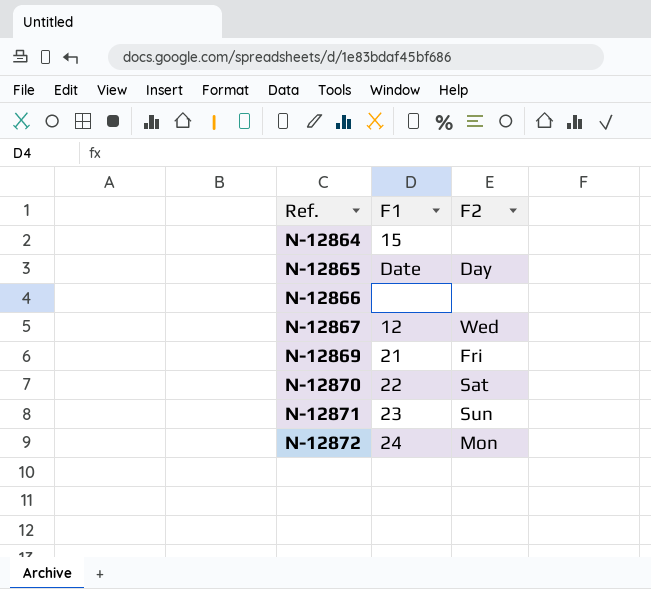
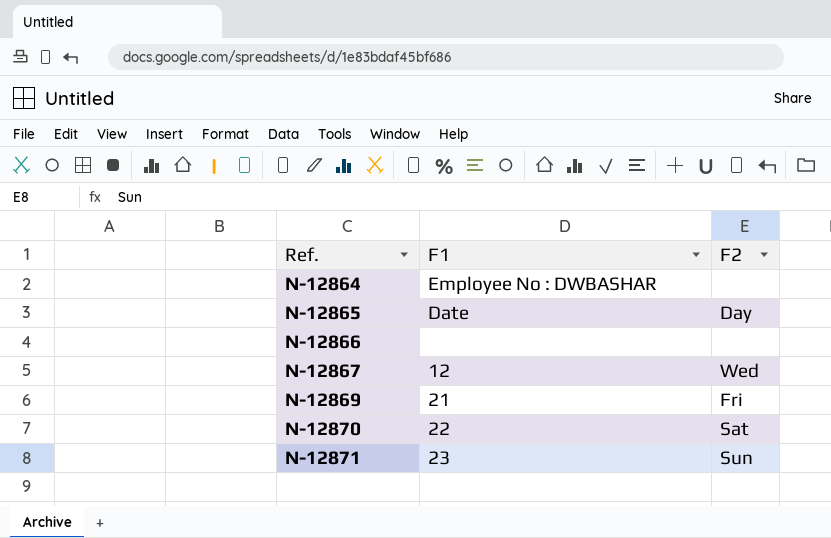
row N-12872: 24 | Mon -> none
N-12864 | F1: 15 -> Employee No : DWBASHAR

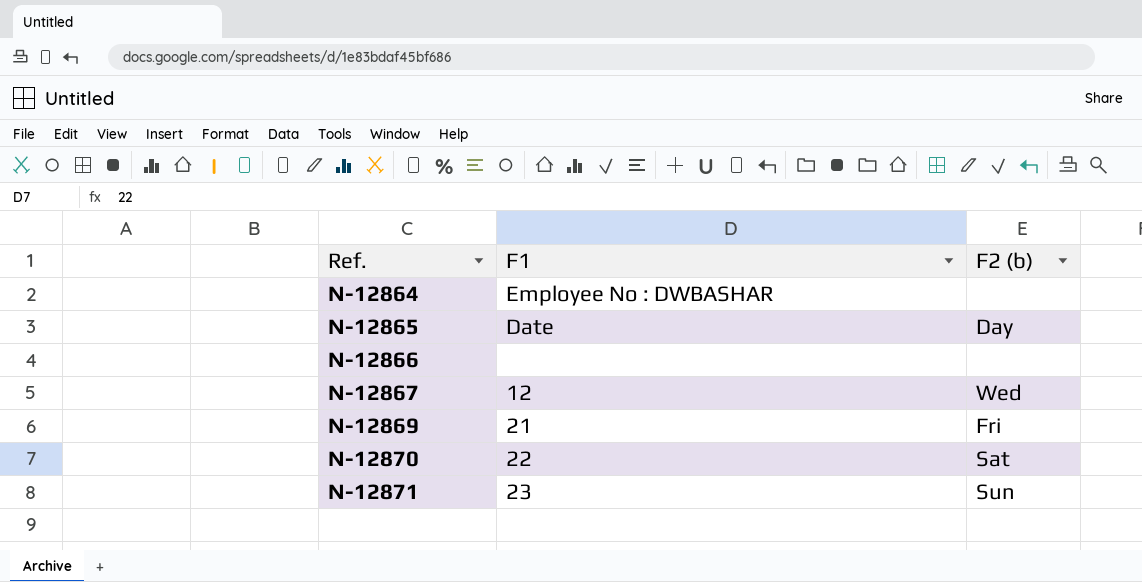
column name: F2 -> F2 (b)

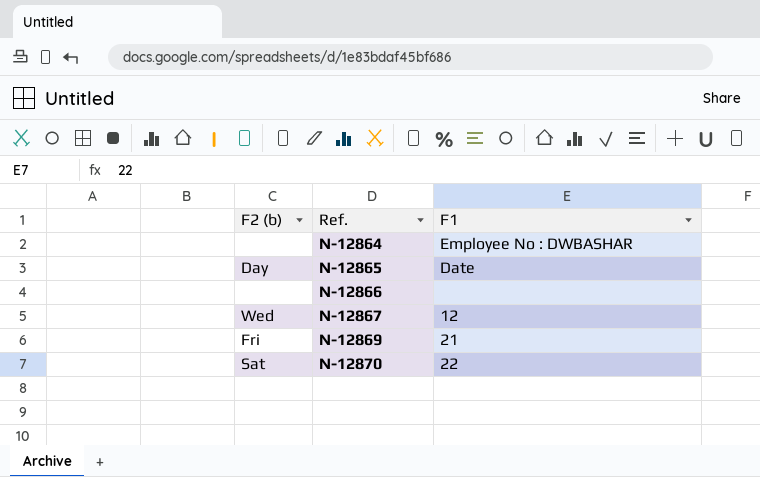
column F2 (b) | position: 3 -> 1
row N-12871: 23 | Sun -> none

